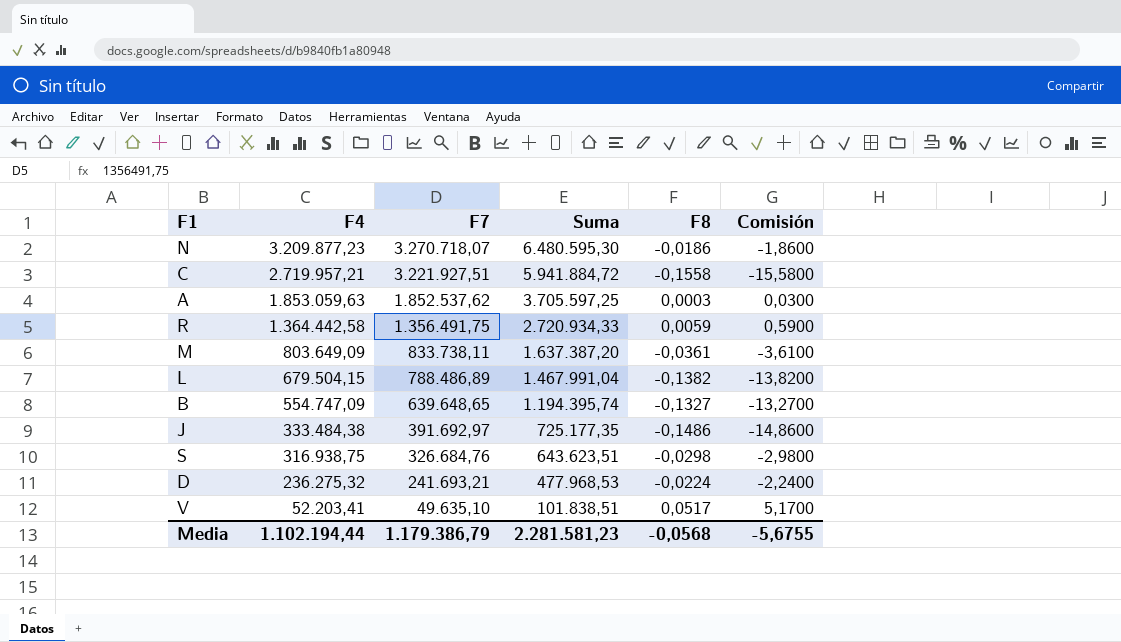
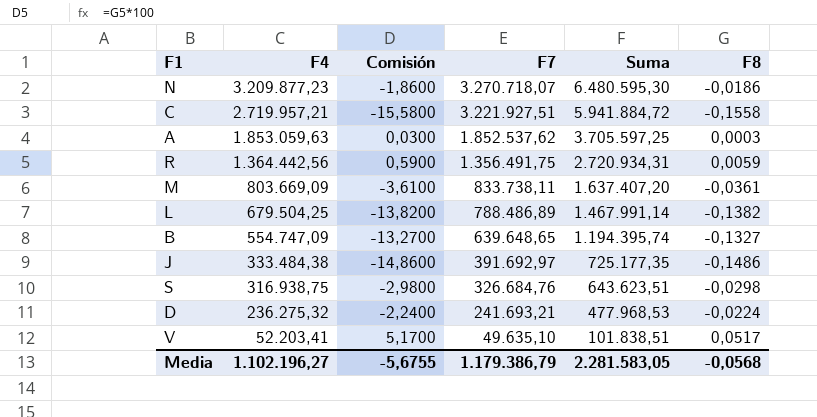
column Comisión | position: 6 -> 3
R | F4: 1.364.442,58 -> 1.364.442,56
R | Suma: 2.720.934,33 -> 2.720.934,31
M | F4: 803.649,09 -> 803.669,09
M | Suma: 1.637.387,20 -> 1.637.407,20
L | F4: 679.504,15 -> 679.504,25
L | Suma: 1.467.991,04 -> 1.467.991,14
Media | F4: 1.102.194,44 -> 1.102.196,27
Media | Suma: 2.281.581,23 -> 2.281.583,05

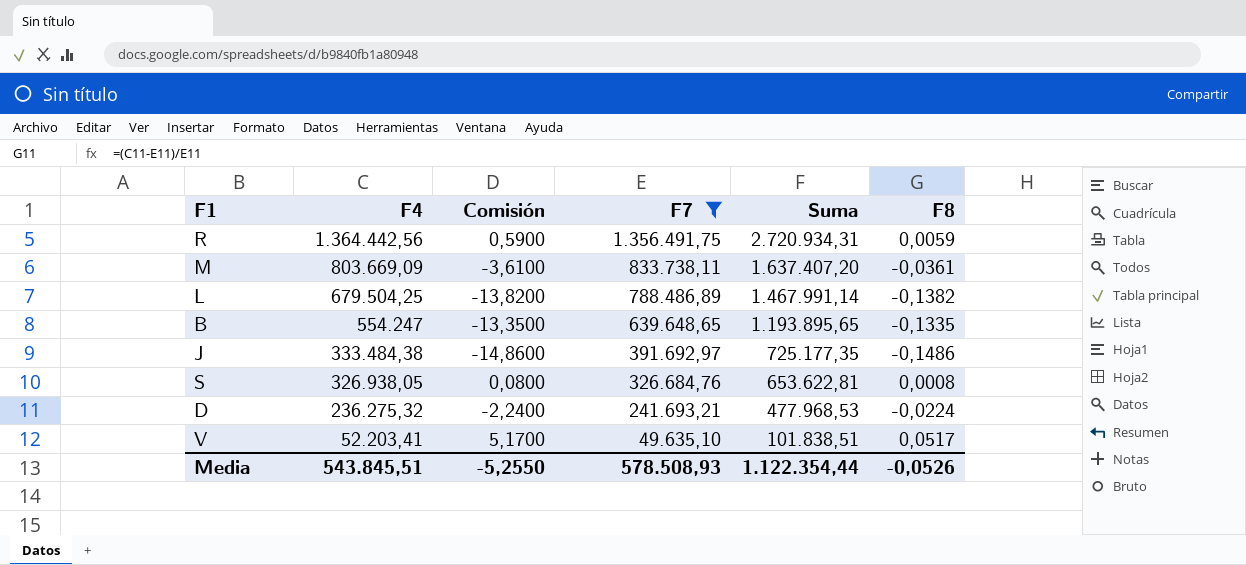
filter: none -> F7 <= 1.356.491,75
B | F4: 554.747,09 -> 554.247
B | Comisión: -13,2700 -> -13,3500
B | Suma: 1.194.395,74 -> 1.193.895,65
B | F8: -0,1327 -> -0,1335
S | F4: 316.938,75 -> 326.938,05
S | Comisión: -2,9800 -> 0,0800
S | Suma: 643.623,51 -> 653.622,81
S | F8: -0,0298 -> 0,0008
Media | F4: 1.102.196,27 -> 543.845,51
Media | Comisión: -5,6755 -> -5,2550
Media | F7: 1.179.386,79 -> 578.508,93
Media | Suma: 2.281.583,05 -> 1.122.354,44
Media | F8: -0,0568 -> -0,0526

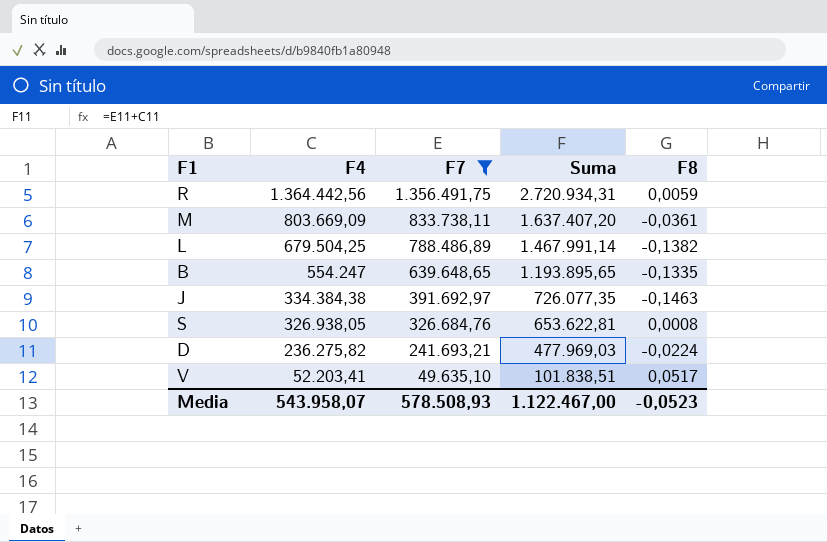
column Comisión | formula: [F8] * 100 -> none
J | F4: 333.484,38 -> 334.384,38
J | Suma: 725.177,35 -> 726.077,35
J | F8: -0,1486 -> -0,1463
D | F4: 236.275,32 -> 236.275,82
D | Suma: 477.968,53 -> 477.969,03
Media | F4: 543.845,51 -> 543.958,07
Media | Suma: 1.122.354,44 -> 1.122.467,00
Media | F8: -0,0526 -> -0,0523

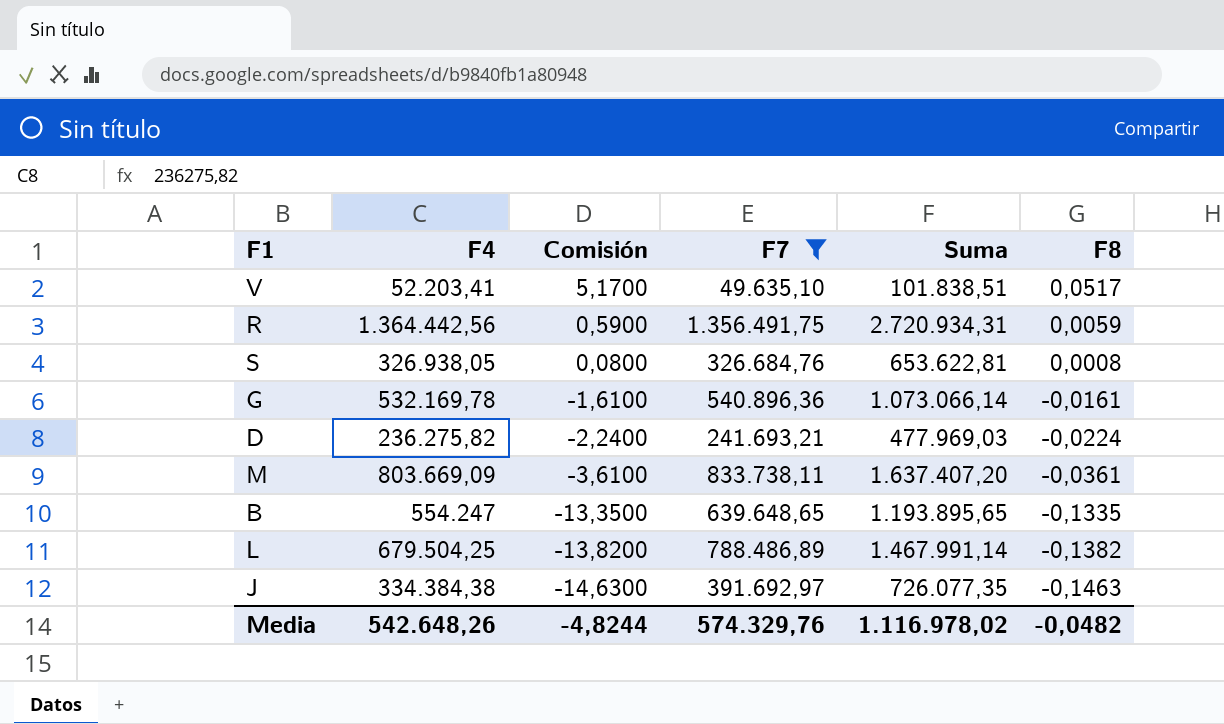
row order: F4 descending -> Comisión descending
column Comisión | formula: none -> [F8] * 100
row G: none -> 532.169,78 | -1,6100 | 540.896,36 | 1.073.066,14 | -0,0161
Media | F4: 543.958,07 -> 542.648,26
Media | F7: 578.508,93 -> 574.329,76
Media | Suma: 1.122.467,00 -> 1.116.978,02
Media | F8: -0,0523 -> -0,0482

